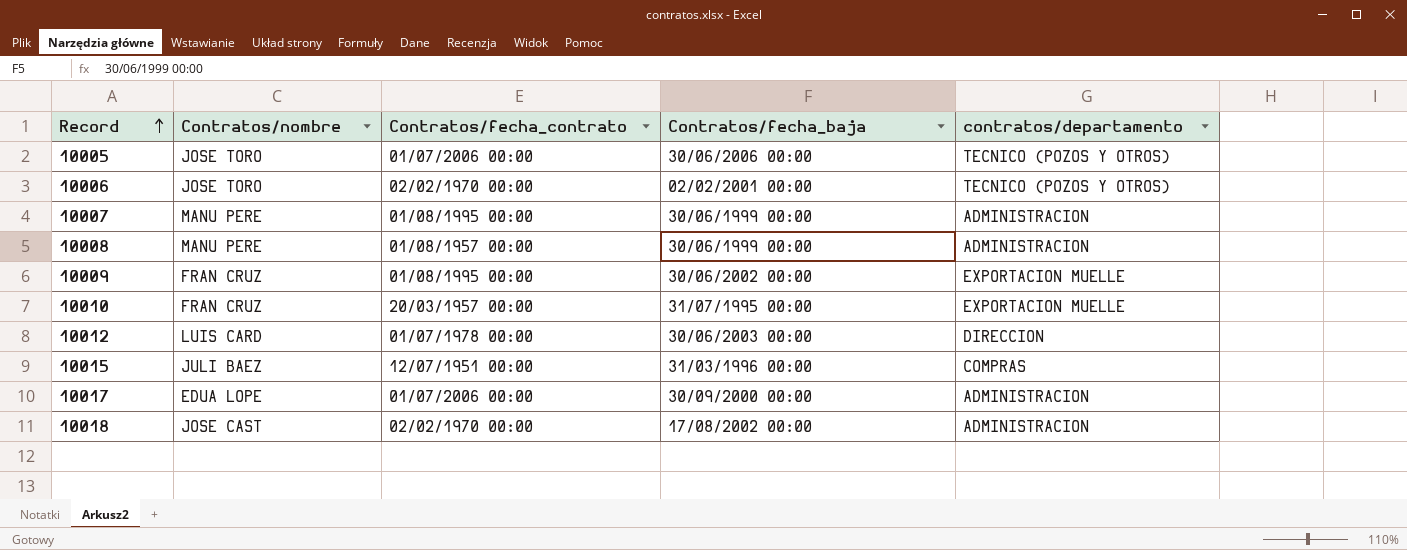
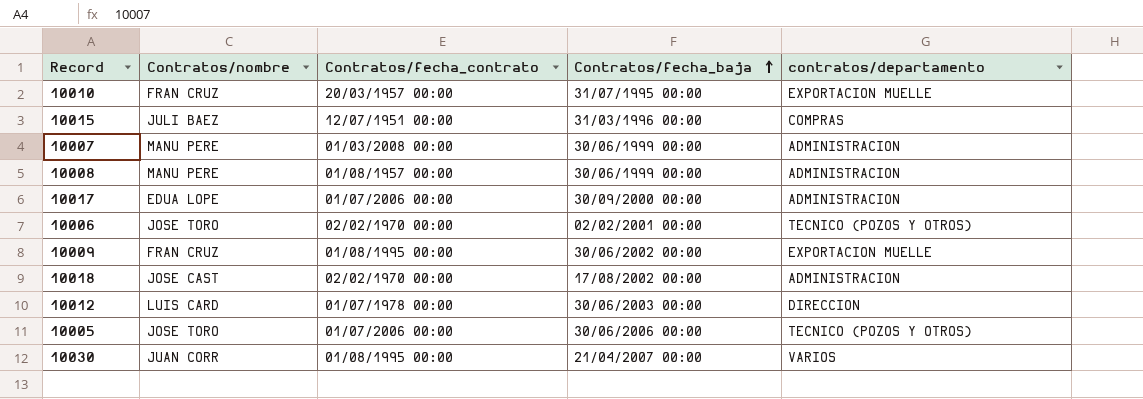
row order: Record ascending -> Contratos/fecha_baja ascending
10007 | Contratos/fecha_contrato: 01/08/1995 00:00 -> 01/03/2008 00:00
row 10030: none -> JUAN CORR | 01/08/1995 00:00 | 21/04/2007 00:00 | VARIOS

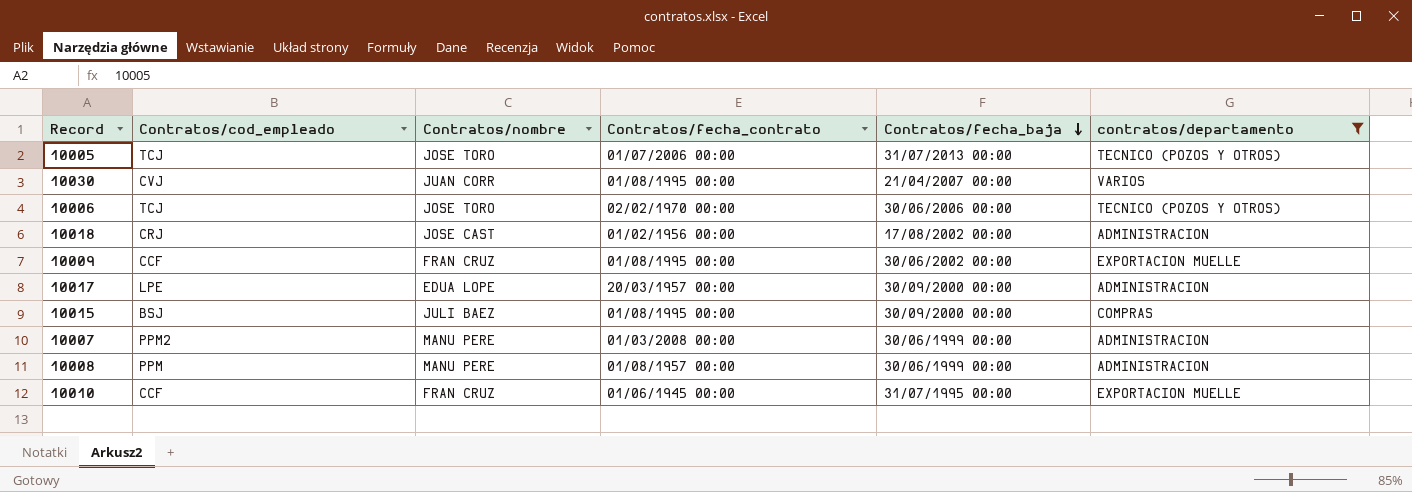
filter: none -> contratos/departamento != DIRECCION
row order: Contratos/fecha_baja ascending -> Contratos/fecha_baja descending
column Contratos/cod_empleado | position: none -> 2
10005 | Contratos/fecha_baja: 30/06/2006 00:00 -> 31/07/2013 00:00
10006 | Contratos/fecha_baja: 02/02/2001 00:00 -> 30/06/2006 00:00
10018 | Contratos/fecha_contrato: 02/02/1970 00:00 -> 01/02/1956 00:00
10017 | Contratos/fecha_contrato: 01/07/2006 00:00 -> 20/03/1957 00:00
10015 | Contratos/fecha_contrato: 12/07/1951 00:00 -> 01/08/1995 00:00
10015 | Contratos/fecha_baja: 31/03/1996 00:00 -> 30/09/2000 00:00
10010 | Contratos/fecha_contrato: 20/03/1957 00:00 -> 01/06/1945 00:00

